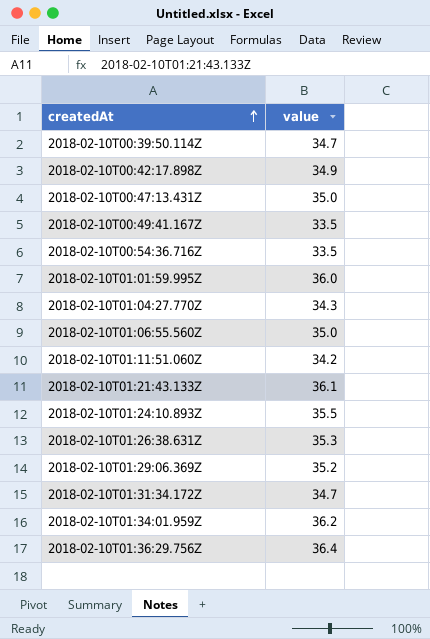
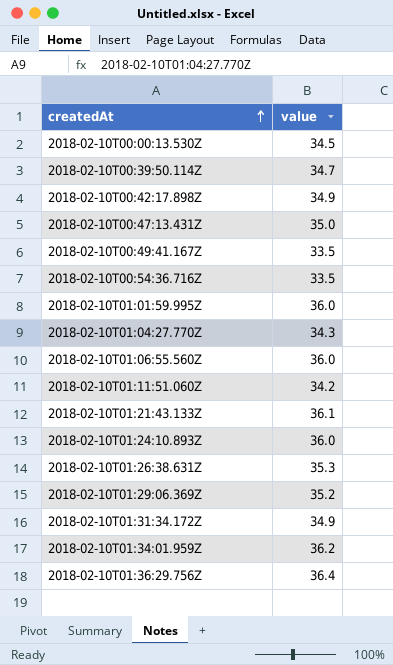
row 2018-02-10T00:00:13.530Z: none -> 34.5
2018-02-10T01:06:55.560Z | value: 35.0 -> 36.0
2018-02-10T01:24:10.893Z | value: 35.5 -> 36.0
2018-02-10T01:31:34.172Z | value: 34.7 -> 34.9

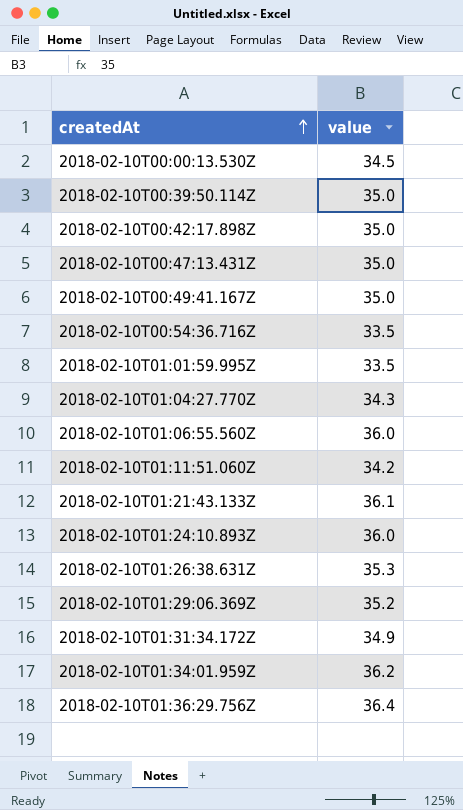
2018-02-10T00:39:50.114Z | value: 34.7 -> 35.0
2018-02-10T00:42:17.898Z | value: 34.9 -> 35.0
2018-02-10T00:49:41.167Z | value: 33.5 -> 35.0
2018-02-10T01:01:59.995Z | value: 36.0 -> 33.5

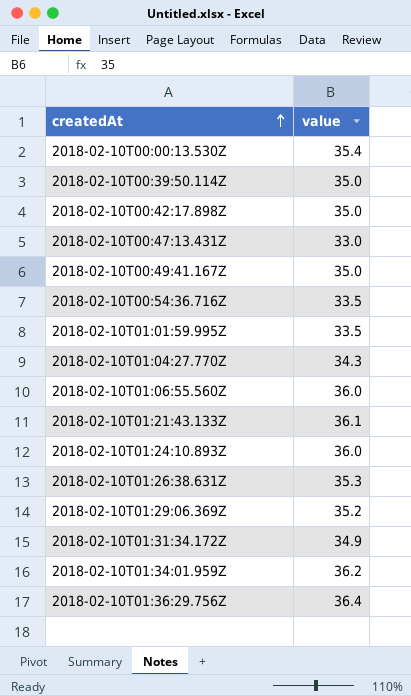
row 2018-02-10T01:11:51.060Z: 34.2 -> none
2018-02-10T00:00:13.530Z | value: 34.5 -> 35.4
2018-02-10T00:47:13.431Z | value: 35.0 -> 33.0

